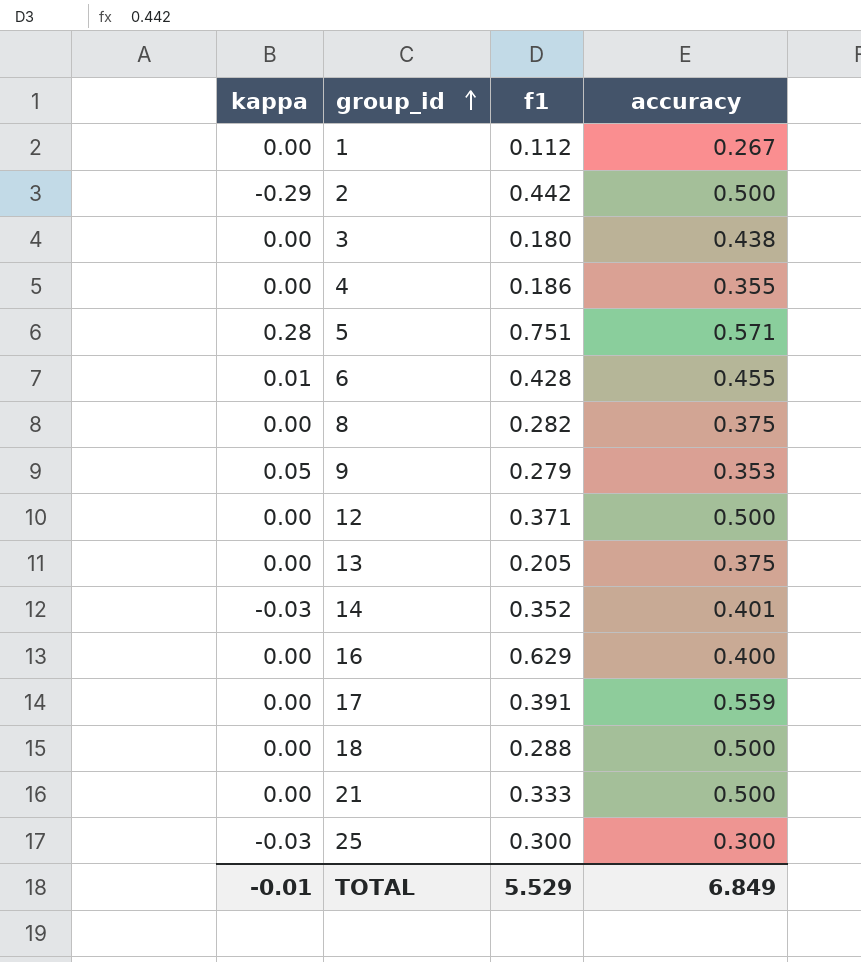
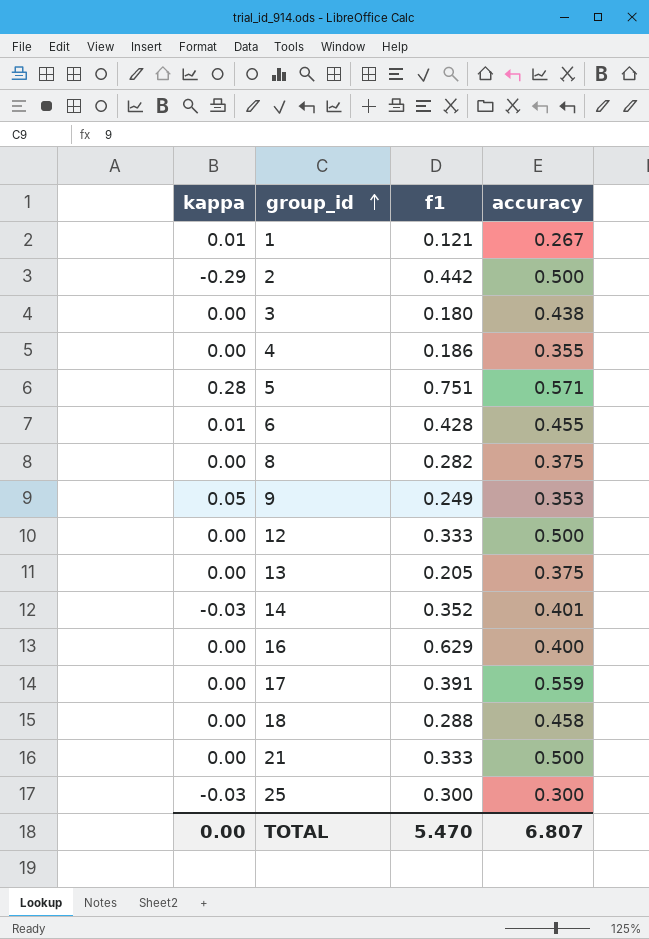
1 | kappa: 0.00 -> 0.01
1 | f1: 0.112 -> 0.121
9 | f1: 0.279 -> 0.249
12 | f1: 0.371 -> 0.333
18 | accuracy: 0.500 -> 0.458
TOTAL | kappa: -0.01 -> 0.00
TOTAL | f1: 5.529 -> 5.470
TOTAL | accuracy: 6.849 -> 6.807

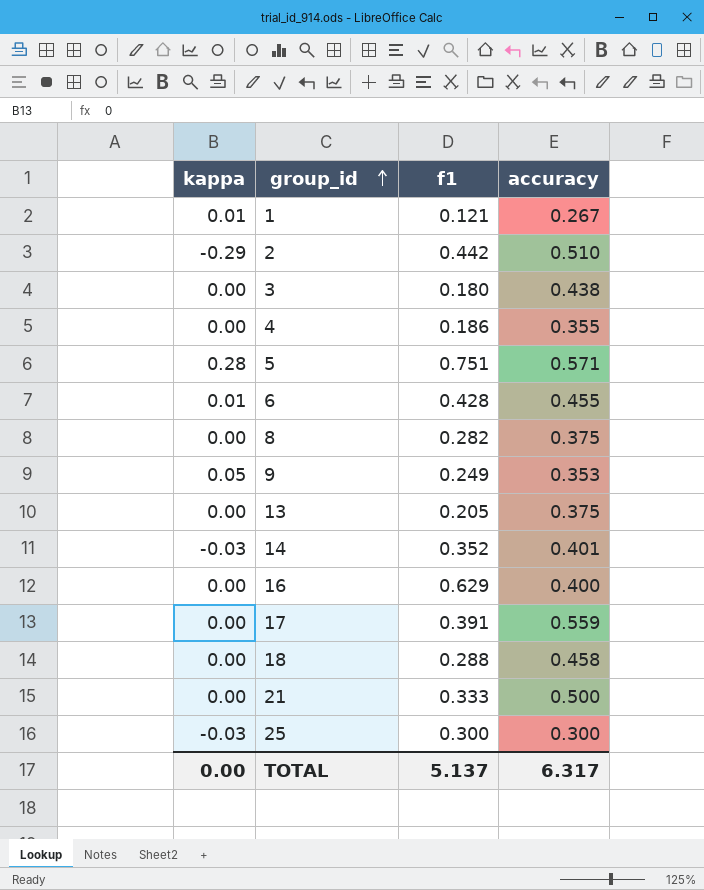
row 12: 0.00 | 0.333 | 0.500 -> none
2 | accuracy: 0.500 -> 0.510
TOTAL | f1: 5.470 -> 5.137
TOTAL | accuracy: 6.807 -> 6.317

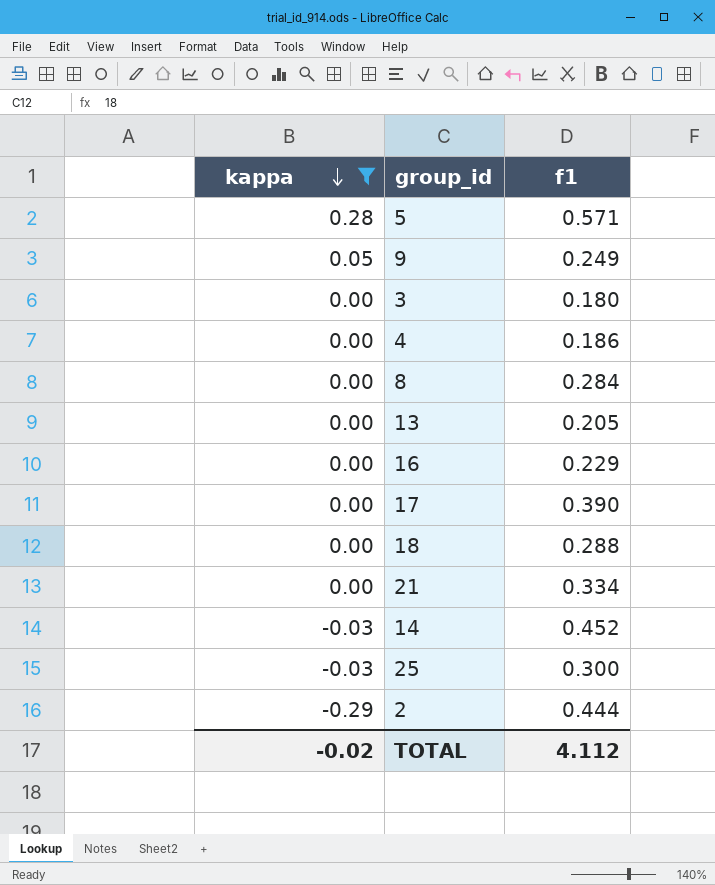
filter: none -> kappa != 0.01
row order: group_id ascending -> kappa descending
column accuracy | position: 4 -> none
5 | f1: 0.751 -> 0.571
8 | f1: 0.282 -> 0.284
16 | f1: 0.629 -> 0.229
17 | f1: 0.391 -> 0.390
21 | f1: 0.333 -> 0.334
14 | f1: 0.352 -> 0.452
2 | f1: 0.442 -> 0.444
TOTAL | kappa: 0.00 -> -0.02
TOTAL | f1: 5.137 -> 4.112

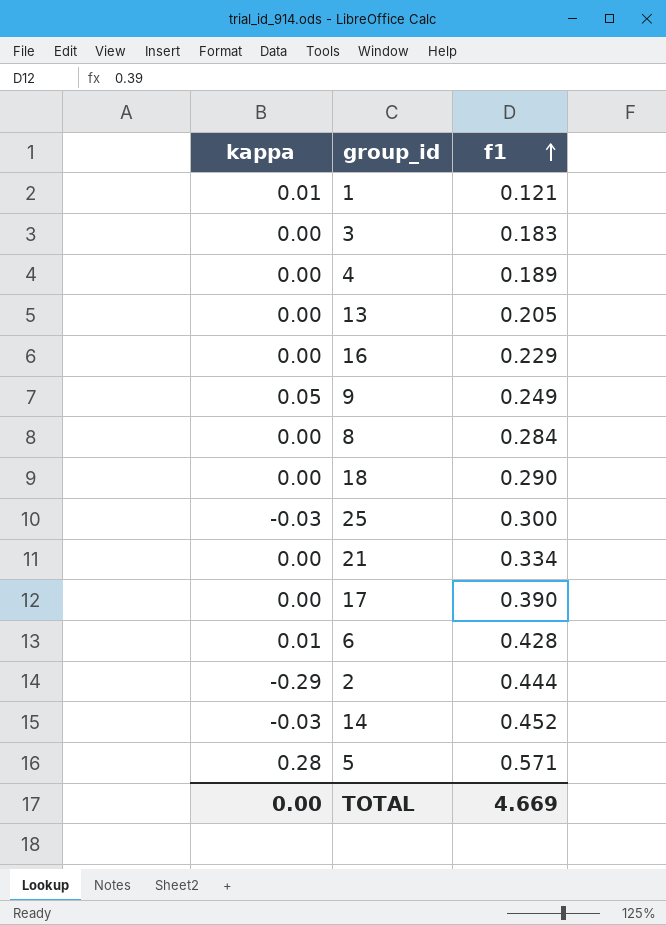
filter: kappa != 0.01 -> none
row order: kappa descending -> f1 ascending
3 | f1: 0.180 -> 0.183
4 | f1: 0.186 -> 0.189
18 | f1: 0.288 -> 0.290
TOTAL | kappa: -0.02 -> 0.00
TOTAL | f1: 4.112 -> 4.669

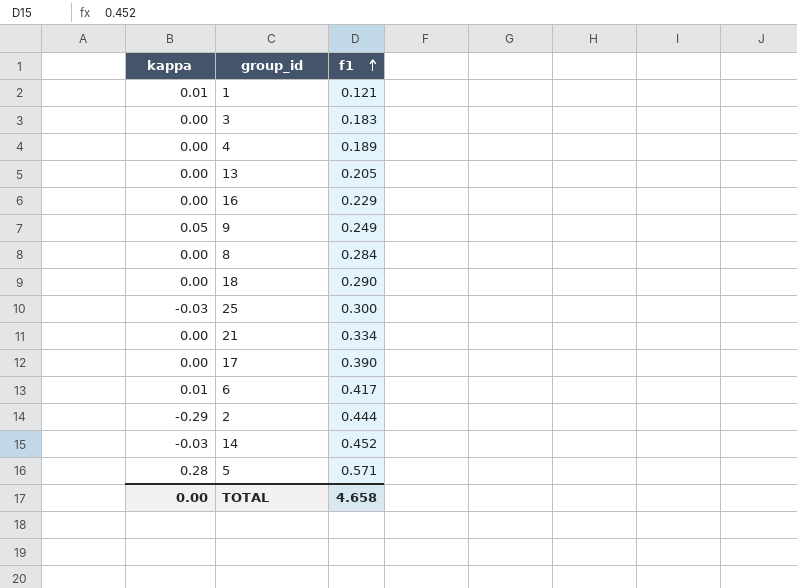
6 | f1: 0.428 -> 0.417
TOTAL | f1: 4.669 -> 4.658

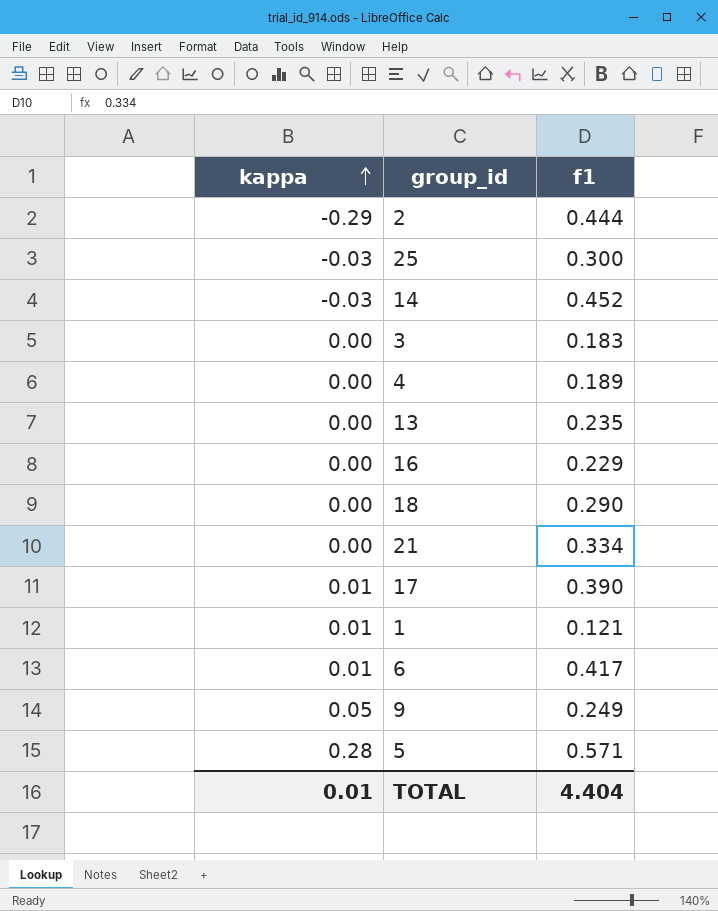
row order: f1 ascending -> kappa ascending
row 8: 0.00 | 0.284 -> none
13 | f1: 0.205 -> 0.235
17 | kappa: 0.00 -> 0.01
TOTAL | kappa: 0.00 -> 0.01
TOTAL | f1: 4.658 -> 4.404

